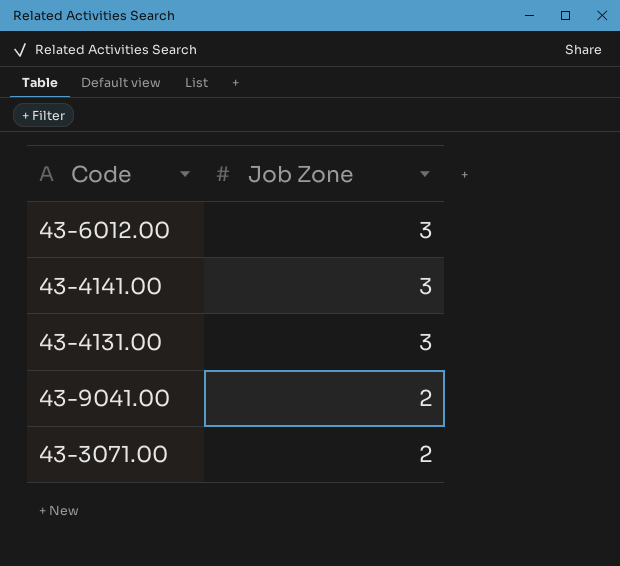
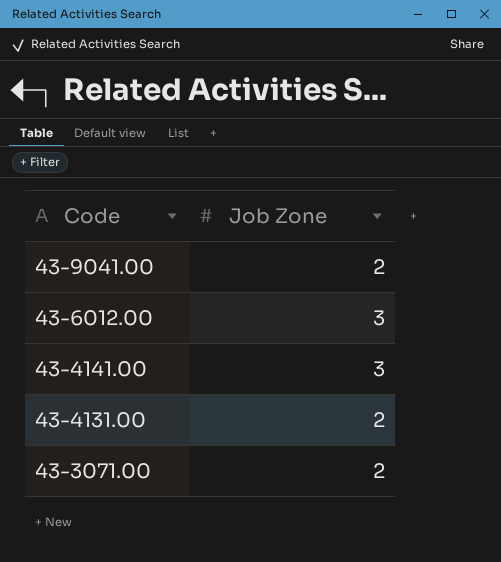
row order: Job Zone descending -> Code descending
43-4131.00 | Job Zone: 3 -> 2

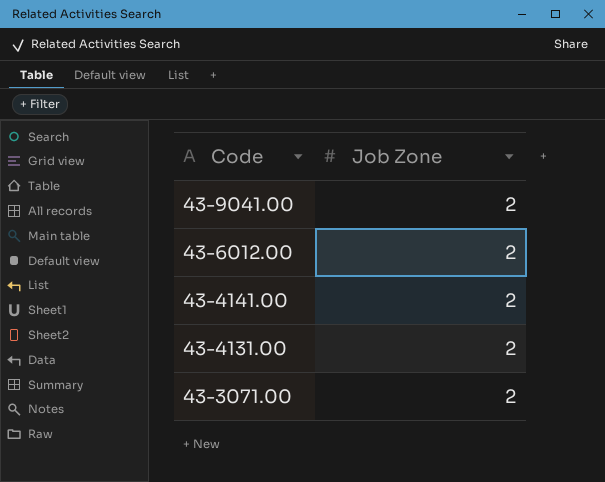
43-6012.00 | Job Zone: 3 -> 2
43-4141.00 | Job Zone: 3 -> 2

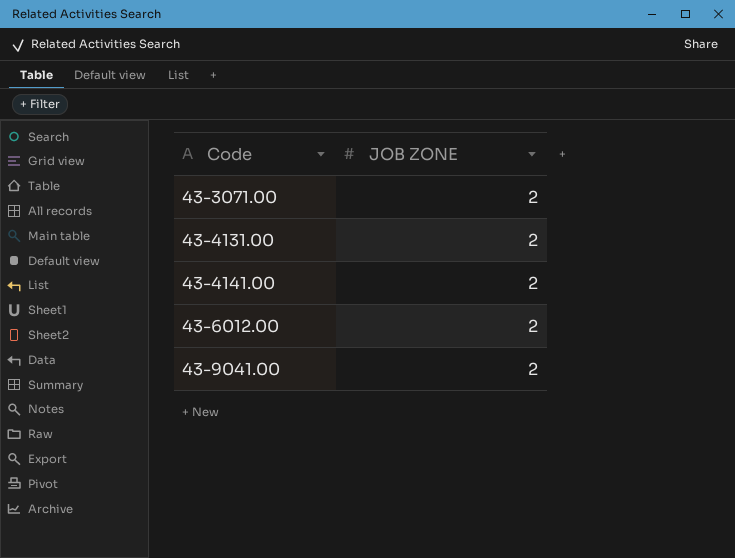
row order: Code descending -> Code ascending
column name: Job Zone -> JOB ZONE

